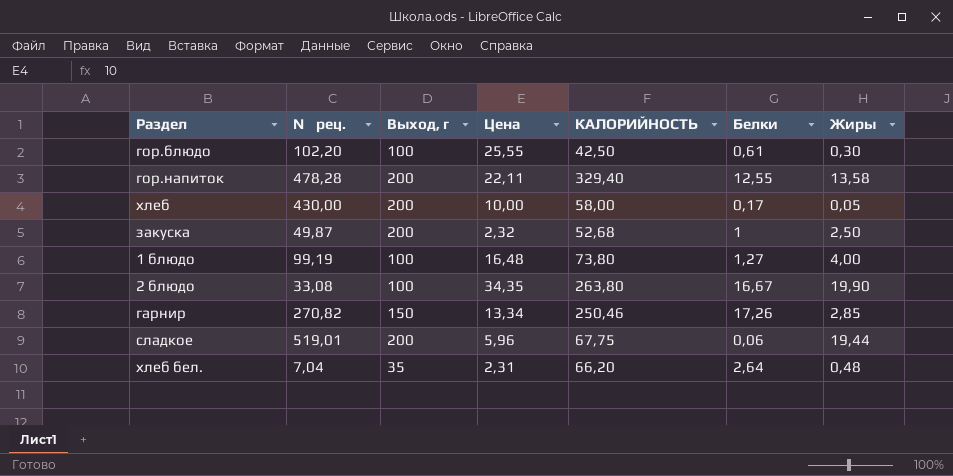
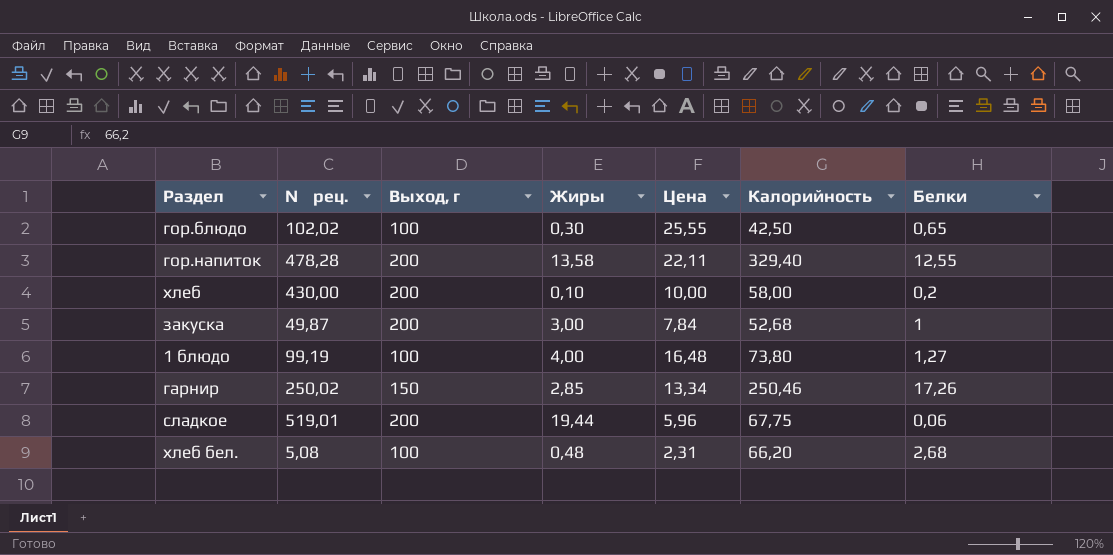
column Жиры | position: 7 -> 4
column name: КАЛОРИЙНОСТЬ -> Калорийность
row 2 блюдо: 33,08 | 100 | 34,35 | 263,80 | 16,67 | 19,90 -> none
гор.блюдо | № рец.: 102,20 -> 102,02
гор.блюдо | Белки: 0,61 -> 0,65
хлеб | Жиры: 0,05 -> 0,10
хлеб | Белки: 0,17 -> 0,2
закуска | Жиры: 2,50 -> 3,00
закуска | Цена: 2,32 -> 7,84
гарнир | № рец.: 270,82 -> 250,02
хлеб бел. | № рец.: 7,04 -> 5,08
хлеб бел. | Выход, г: 35 -> 100
хлеб бел. | Белки: 2,64 -> 2,68

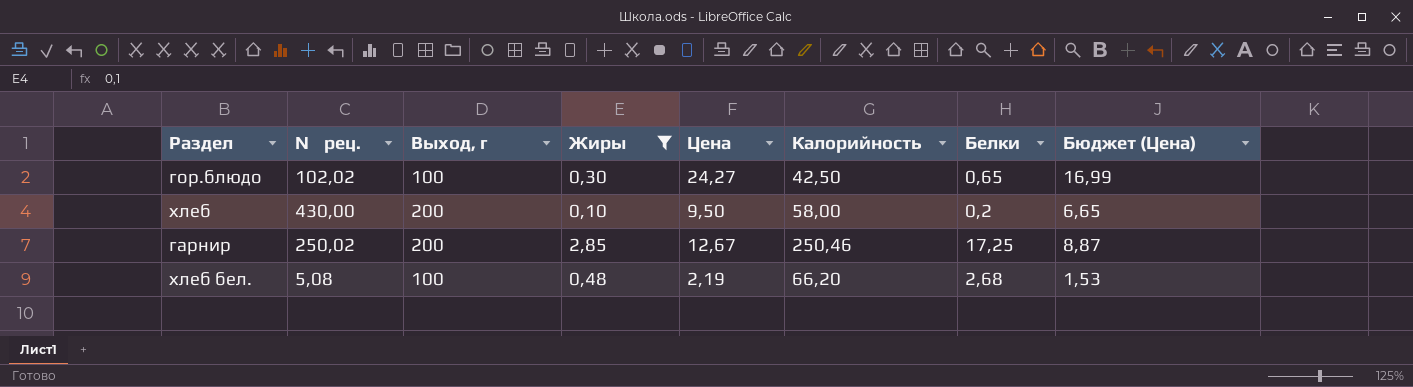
filter: none -> Жиры <= 2,85
column Бюджет (Цена) | formula: none -> [Цена] * 0,7
гор.блюдо | Цена: 25,55 -> 24,27
хлеб | Цена: 10,00 -> 9,50
гарнир | Выход, г: 150 -> 200
гарнир | Цена: 13,34 -> 12,67
гарнир | Белки: 17,26 -> 17,25
хлеб бел. | Цена: 2,31 -> 2,19

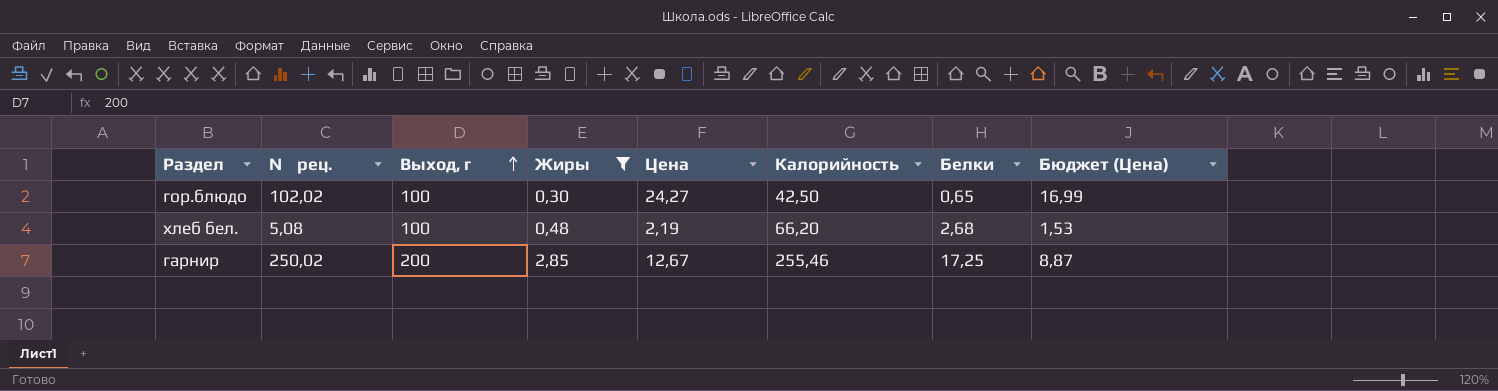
row order: none -> Выход, г ascending
row хлеб: 430,00 | 200 | 0,10 | 9,50 | 58,00 | 0,2 | 6,65 -> none
гарнир | Калорийность: 250,46 -> 255,46

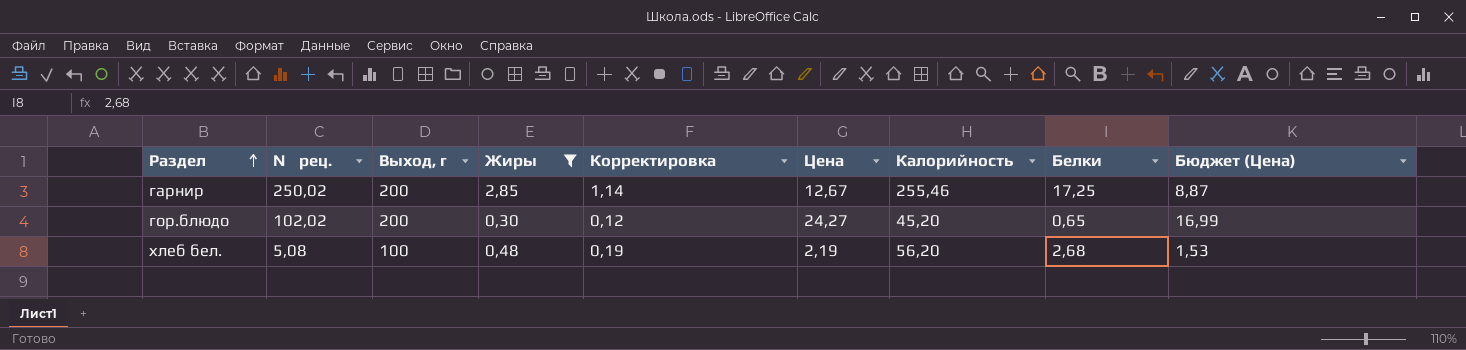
row order: Выход, г ascending -> Раздел ascending
column Корректировка | formula: none -> [Жиры] * 0,4
гор.блюдо | Выход, г: 100 -> 200
гор.блюдо | Калорийность: 42,50 -> 45,20
хлеб бел. | Калорийность: 66,20 -> 56,20

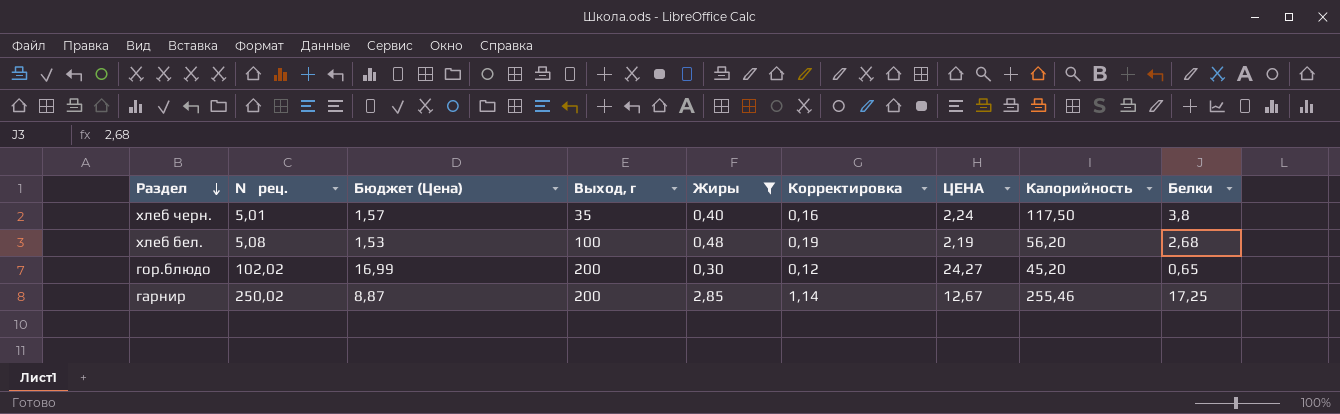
row order: Раздел ascending -> Раздел descending
column Бюджет (Цена) | position: 9 -> 3
column name: Цена -> ЦЕНА
row хлеб черн.: none -> 5,01 | 1,57 | 35 | 0,40 | 0,16 | 2,24 | 117,50 | 3,8

